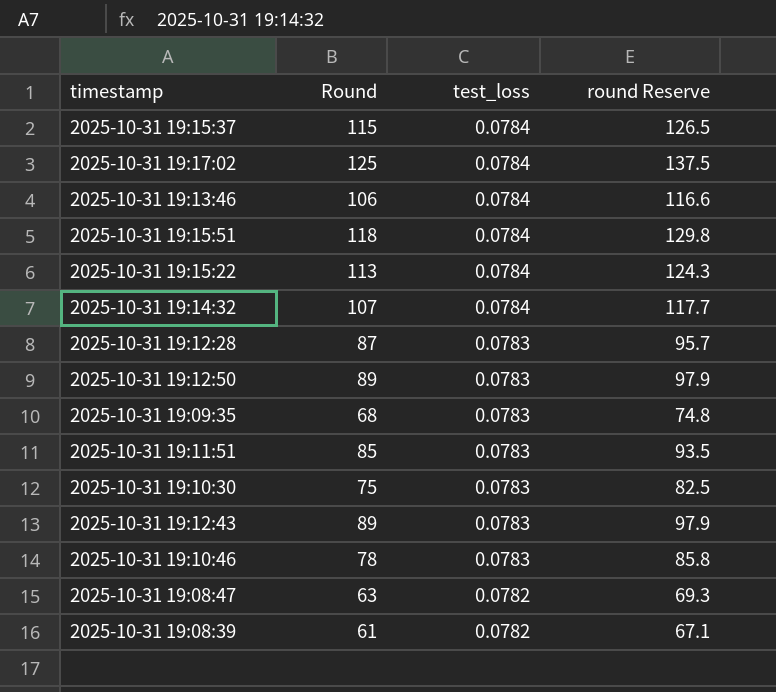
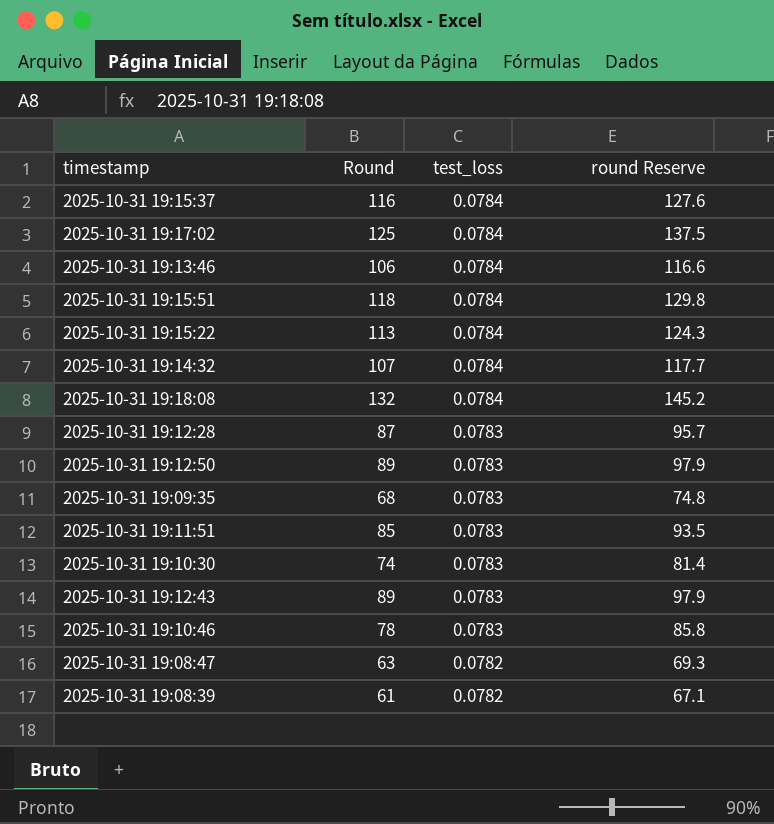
2025-10-31 19:15:37 | Round: 115 -> 116
2025-10-31 19:15:37 | round Reserve: 126.5 -> 127.6
row 2025-10-31 19:18:08: none -> 132 | 0.0784 | 145.2
2025-10-31 19:10:30 | Round: 75 -> 74
2025-10-31 19:10:30 | round Reserve: 82.5 -> 81.4

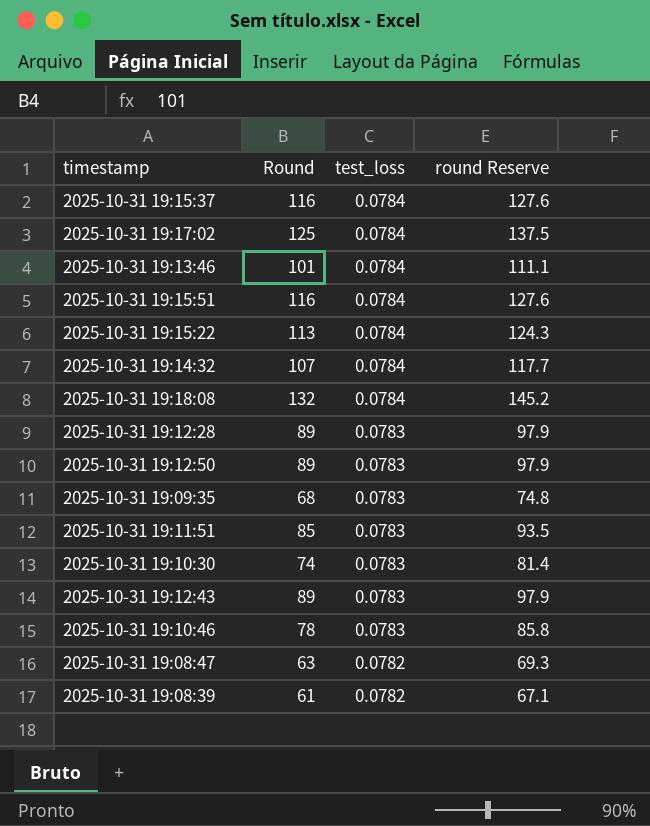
2025-10-31 19:13:46 | Round: 106 -> 101
2025-10-31 19:13:46 | round Reserve: 116.6 -> 111.1
2025-10-31 19:15:51 | Round: 118 -> 116
2025-10-31 19:15:51 | round Reserve: 129.8 -> 127.6
2025-10-31 19:12:28 | Round: 87 -> 89
2025-10-31 19:12:28 | round Reserve: 95.7 -> 97.9

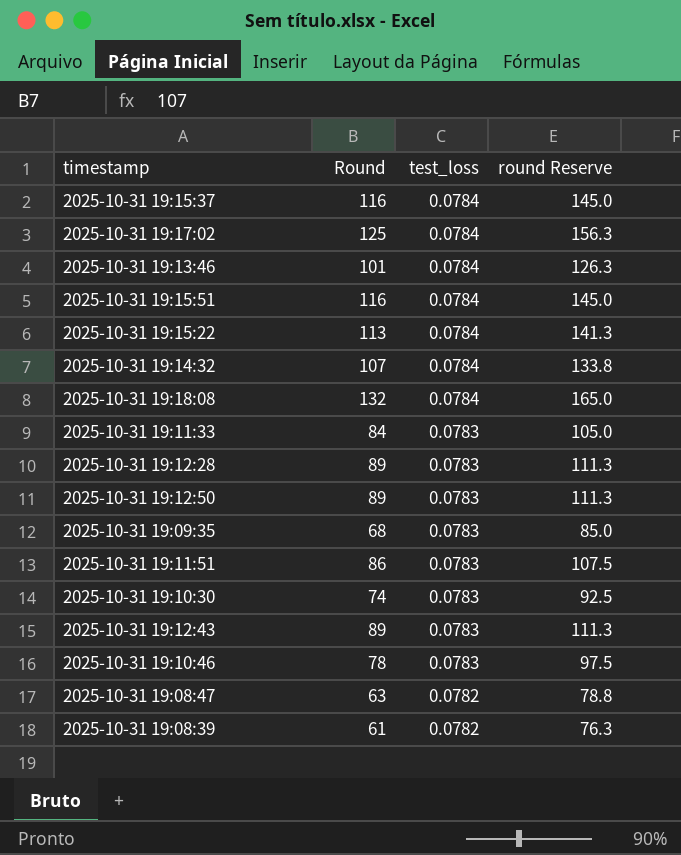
column round Reserve | formula: [Round] * 1.1 -> [Round] * 1.25
row 2025-10-31 19:11:33: none -> 84 | 0.0783 | 105.0
2025-10-31 19:11:51 | Round: 85 -> 86

